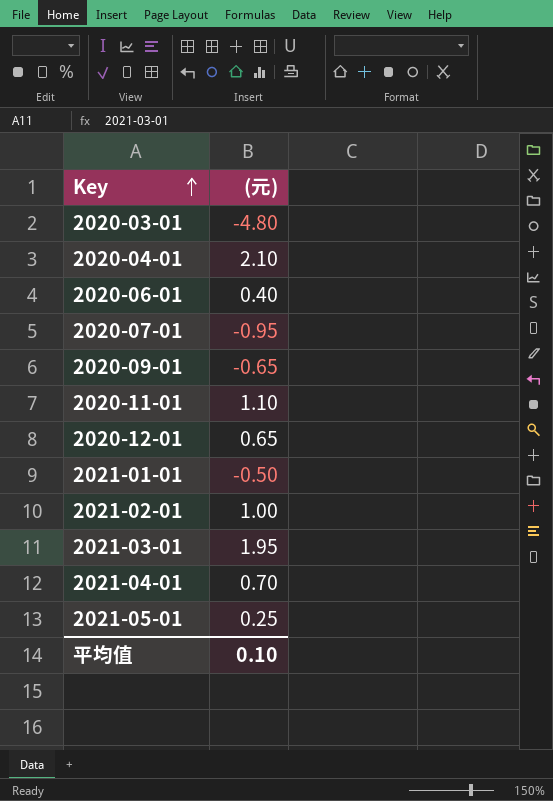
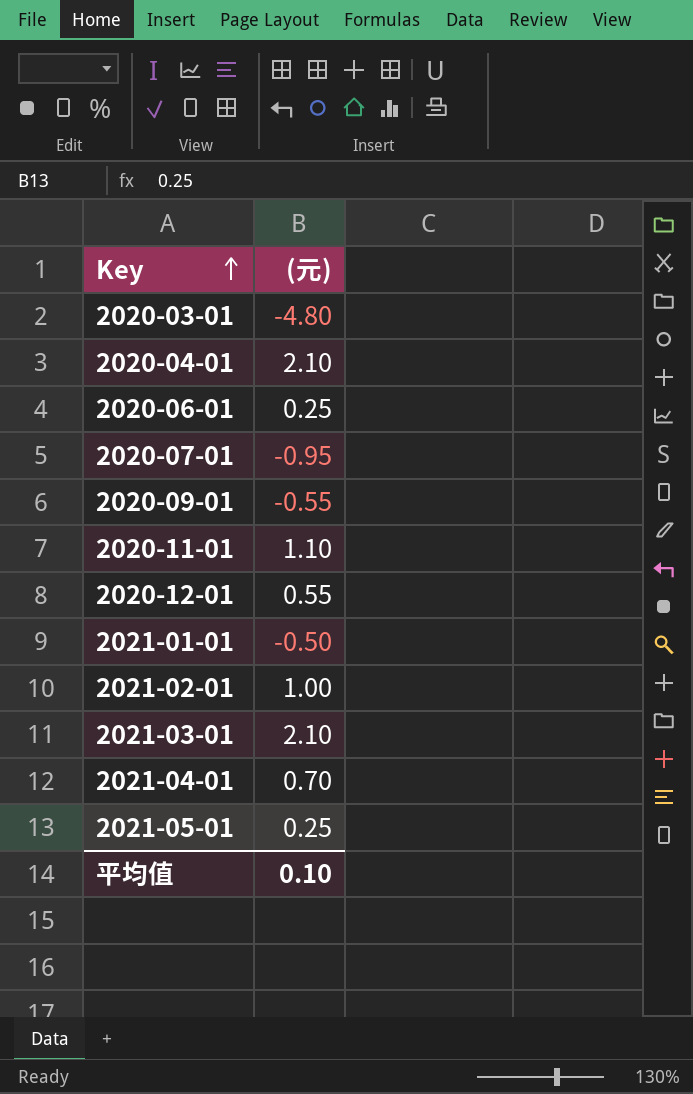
2020-06-01 | (元): 0.40 -> 0.25
2020-09-01 | (元): -0.65 -> -0.55
2020-12-01 | (元): 0.65 -> 0.55
2021-03-01 | (元): 1.95 -> 2.10

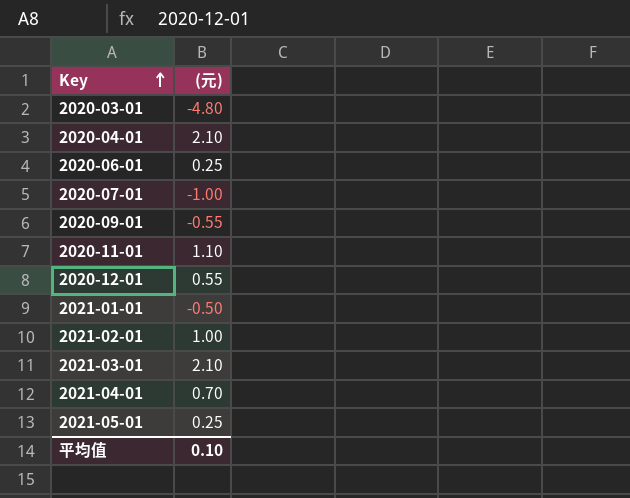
2020-07-01 | (元): -0.95 -> -1.00

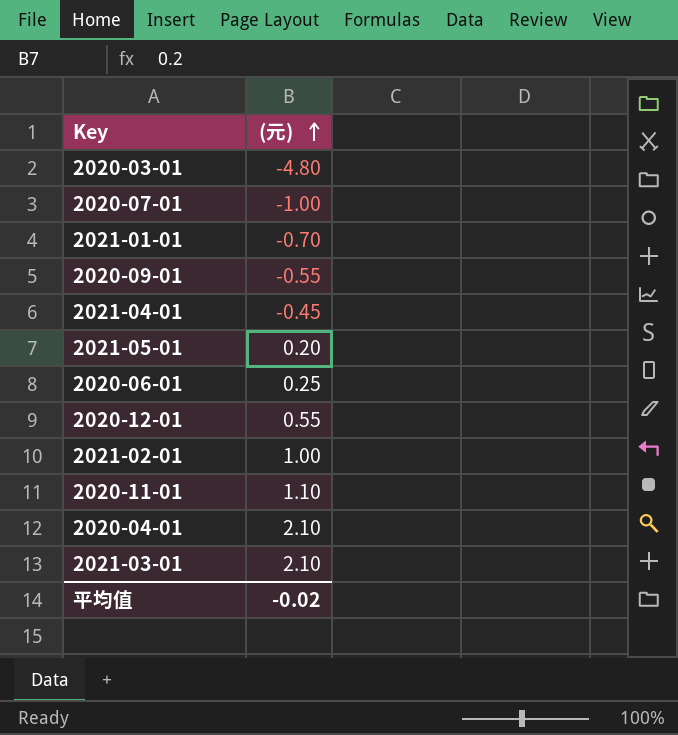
row order: Key ascending -> (元) ascending
2021-01-01 | (元): -0.50 -> -0.70
2021-04-01 | (元): 0.70 -> -0.45
2021-05-01 | (元): 0.25 -> 0.20
平均值 | (元): 0.10 -> -0.02

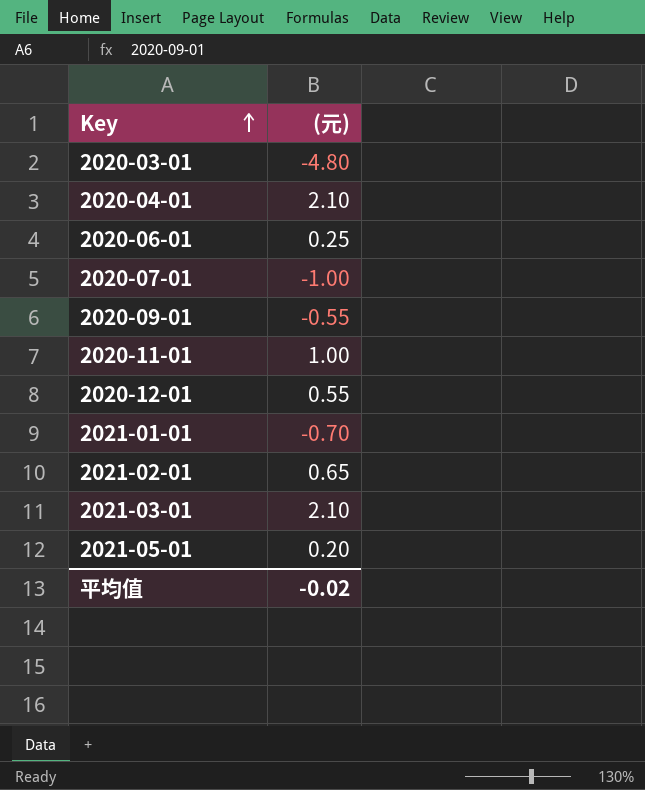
row order: (元) ascending -> Key ascending
row 2021-04-01: -0.45 -> none
2020-11-01 | (元): 1.10 -> 1.00
2021-02-01 | (元): 1.00 -> 0.65

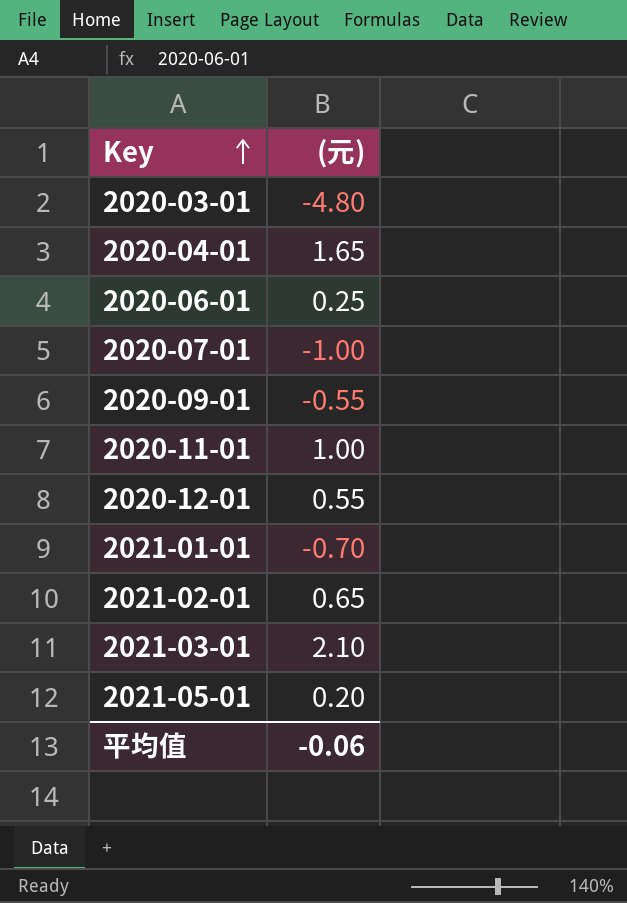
2020-04-01 | (元): 2.10 -> 1.65
平均值 | (元): -0.02 -> -0.06

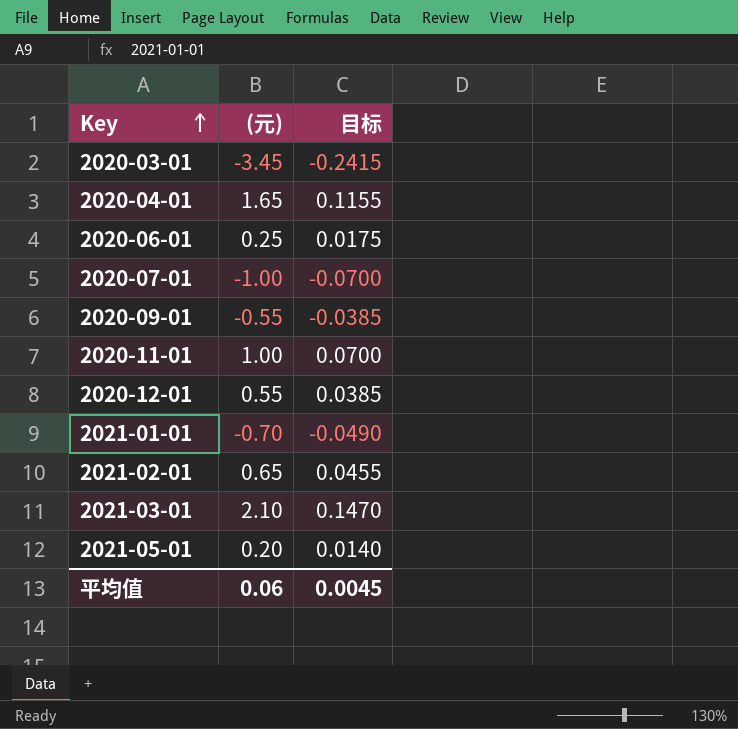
column 目标 | formula: none -> [(元)] * 0.07
2020-03-01 | (元): -4.80 -> -3.45
平均值 | (元): -0.06 -> 0.06

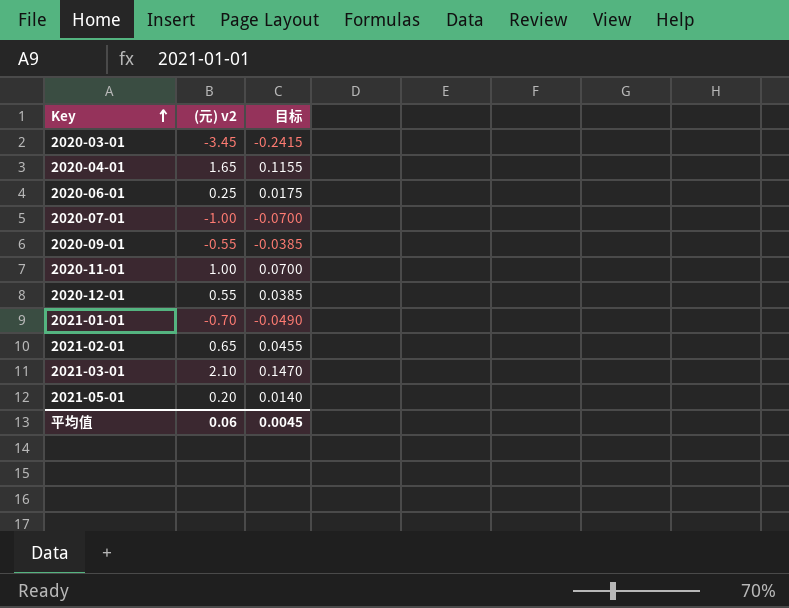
column name: (元) -> (元) v2

